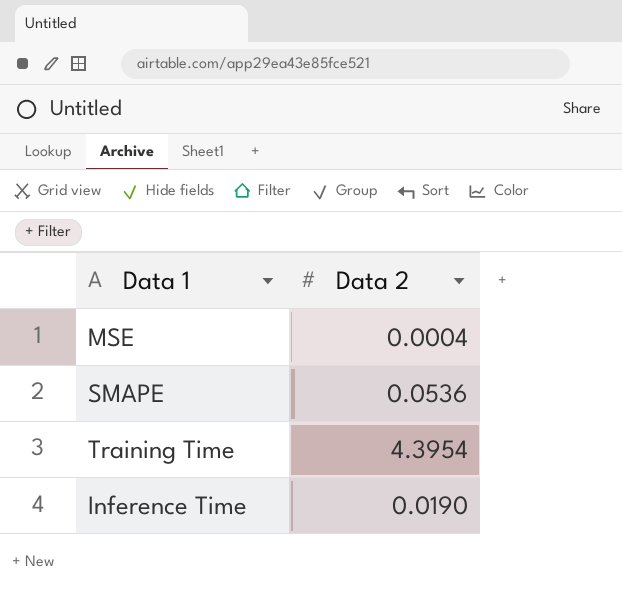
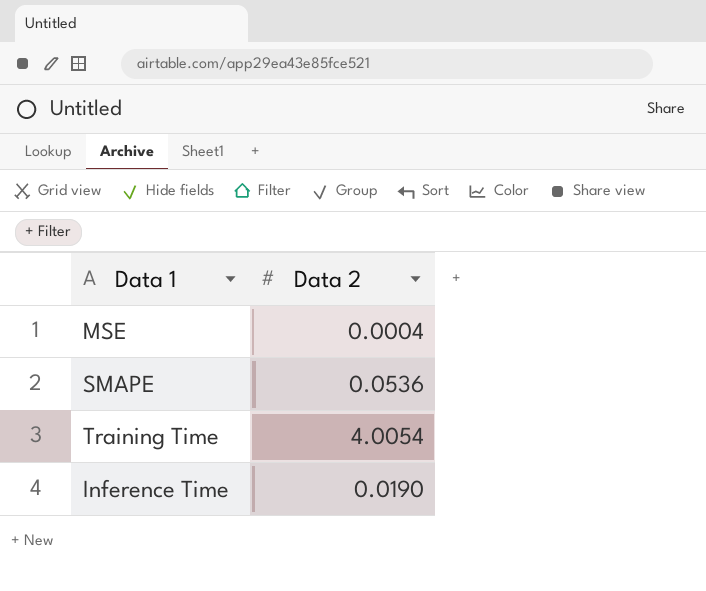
Training Time | Data 2: 4.3954 -> 4.0054

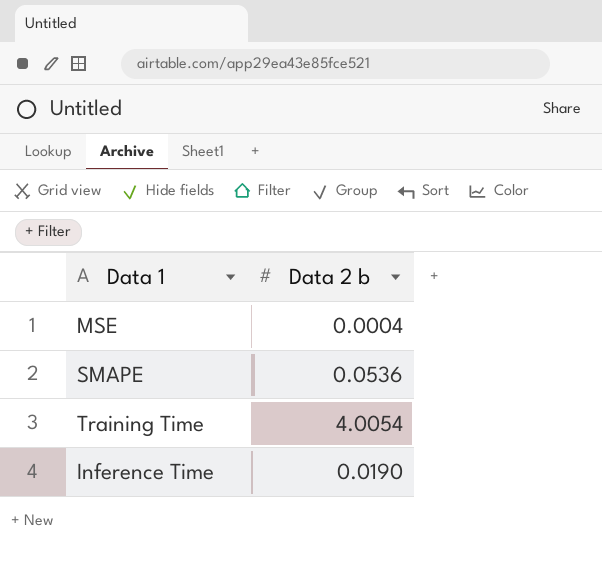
column name: Data 2 -> Data 2 b

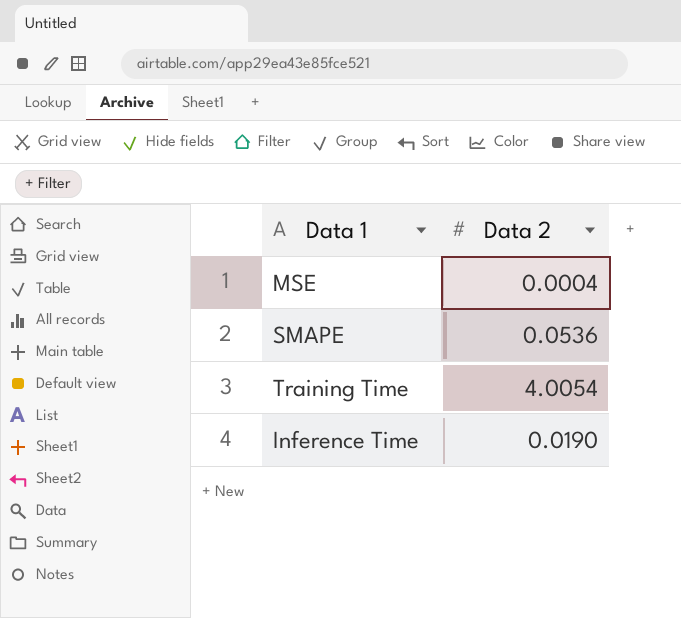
column name: Data 2 b -> Data 2

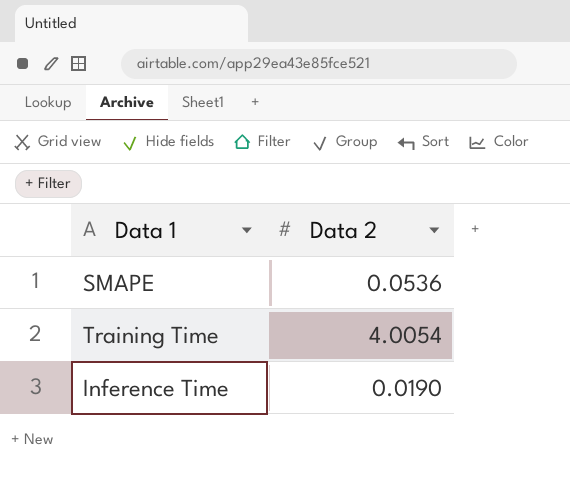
row MSE: 0.0004 -> none

